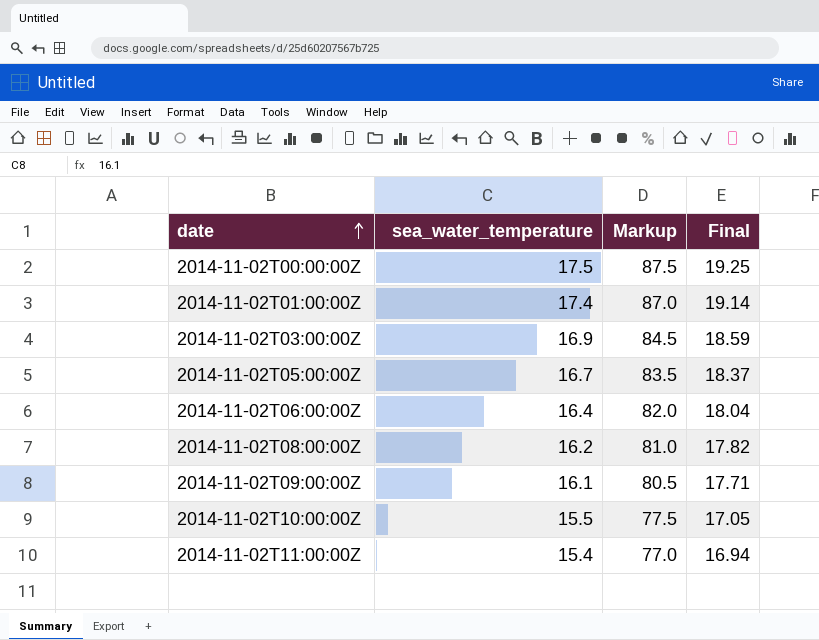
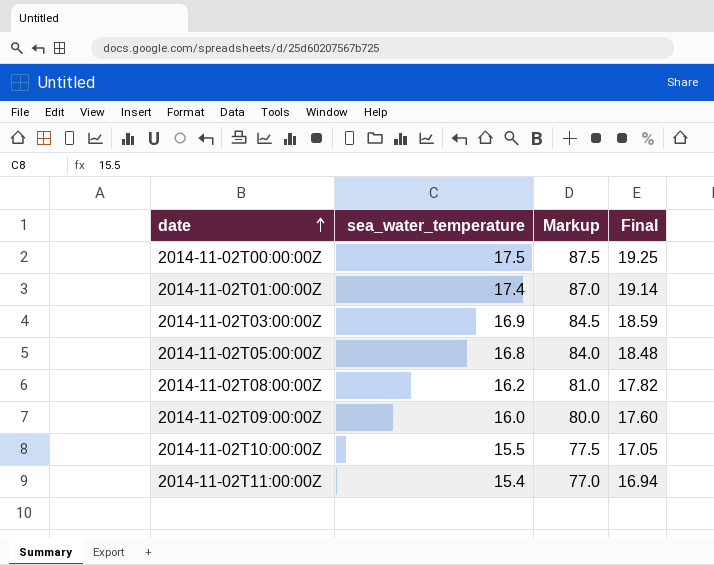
row 2014-11-02T06:00:00Z: 16.4 | 82.0 | 18.04 -> none
2014-11-02T05:00:00Z | sea_water_temperature: 16.7 -> 16.8
2014-11-02T05:00:00Z | Markup: 83.5 -> 84.0
2014-11-02T05:00:00Z | Final: 18.37 -> 18.48
2014-11-02T09:00:00Z | sea_water_temperature: 16.1 -> 16.0
2014-11-02T09:00:00Z | Markup: 80.5 -> 80.0
2014-11-02T09:00:00Z | Final: 17.71 -> 17.60

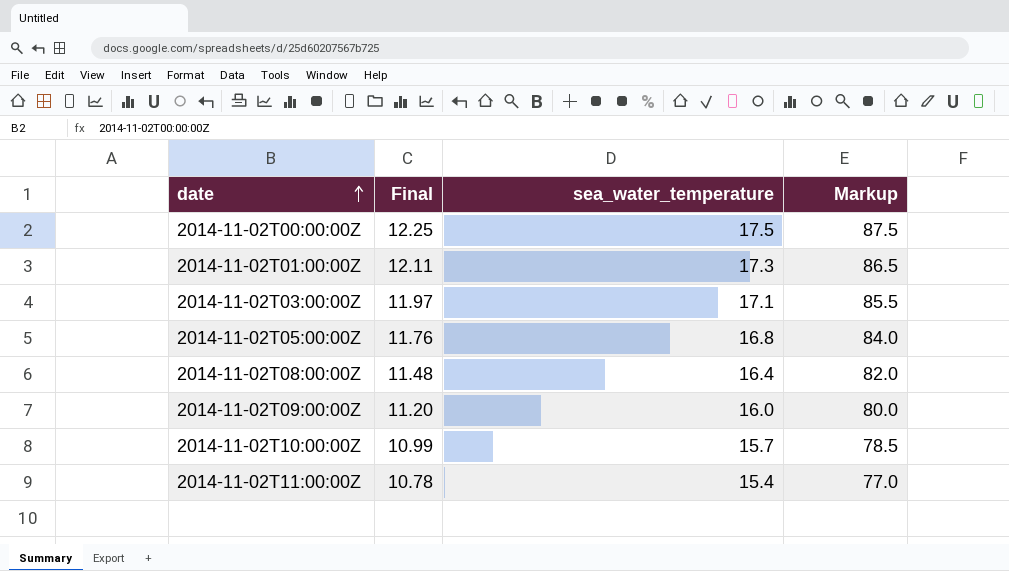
column Final | formula: [sea_water_temperature] * 1.1 -> [sea_water_temperature] * 0.7
column Final | position: 4 -> 2
2014-11-02T01:00:00Z | sea_water_temperature: 17.4 -> 17.3
2014-11-02T01:00:00Z | Markup: 87.0 -> 86.5
2014-11-02T03:00:00Z | sea_water_temperature: 16.9 -> 17.1
2014-11-02T03:00:00Z | Markup: 84.5 -> 85.5
2014-11-02T08:00:00Z | sea_water_temperature: 16.2 -> 16.4
2014-11-02T08:00:00Z | Markup: 81.0 -> 82.0
2014-11-02T10:00:00Z | sea_water_temperature: 15.5 -> 15.7
2014-11-02T10:00:00Z | Markup: 77.5 -> 78.5

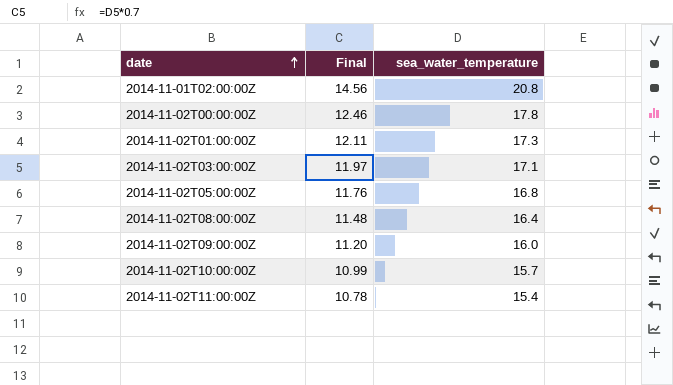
column Markup | formula: [sea_water_temperature] * 5 -> none
row 2014-11-01T02:00:00Z: none -> 14.56 | 20.8
2014-11-02T00:00:00Z | Final: 12.25 -> 12.46
2014-11-02T00:00:00Z | sea_water_temperature: 17.5 -> 17.8

